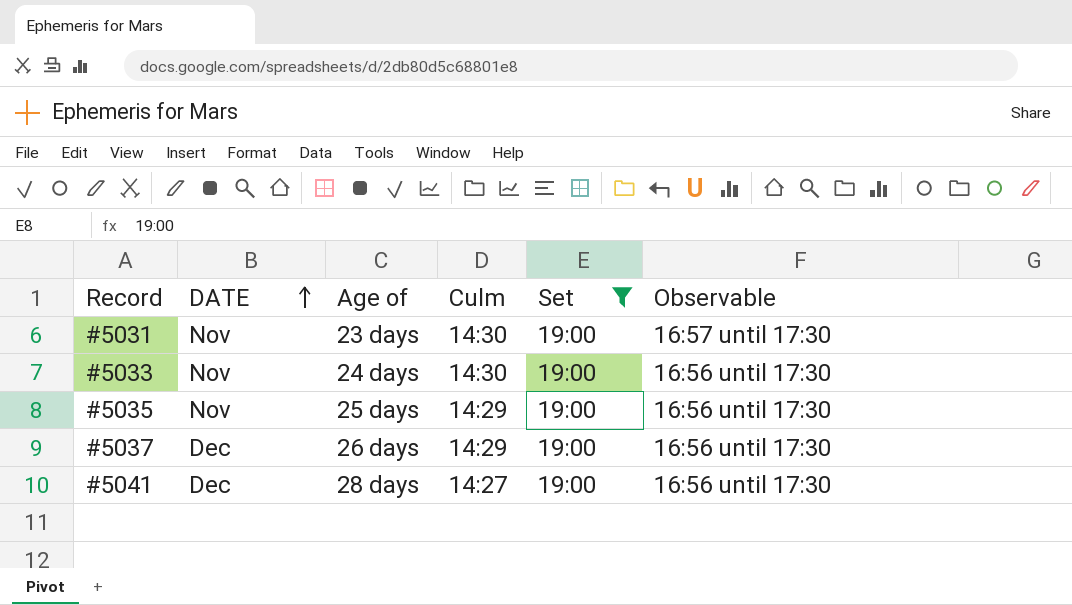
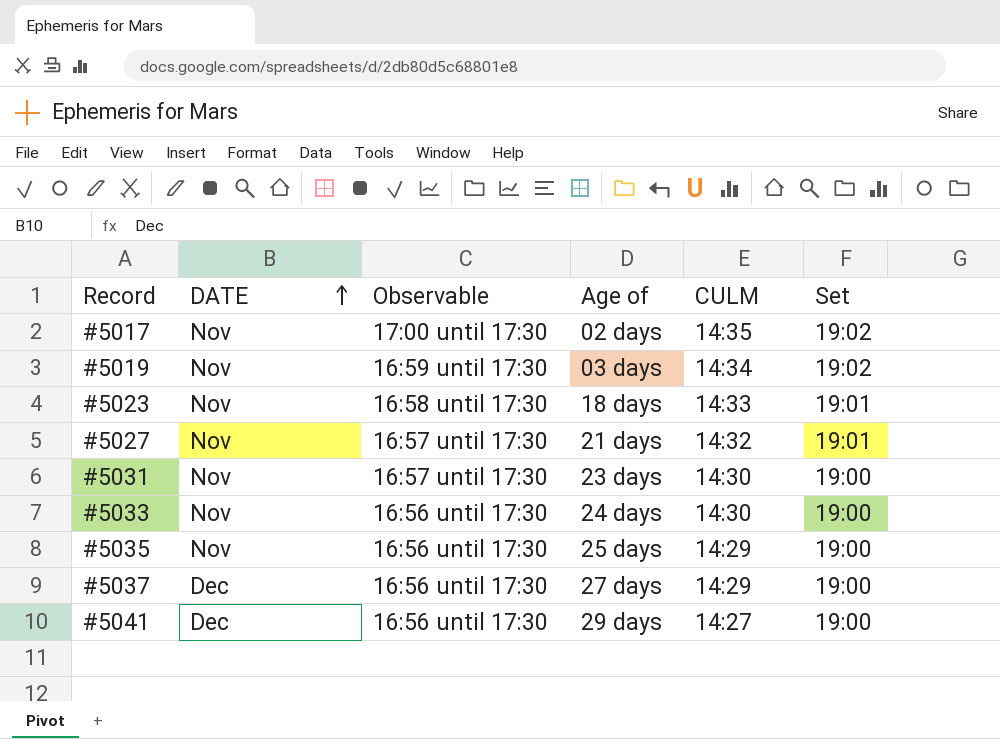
filter: Set = 19:00 -> none
column Observable | position: 6 -> 3
column name: Culm -> CULM
#5037 | Age of: 26 days -> 27 days
#5041 | Age of: 28 days -> 29 days

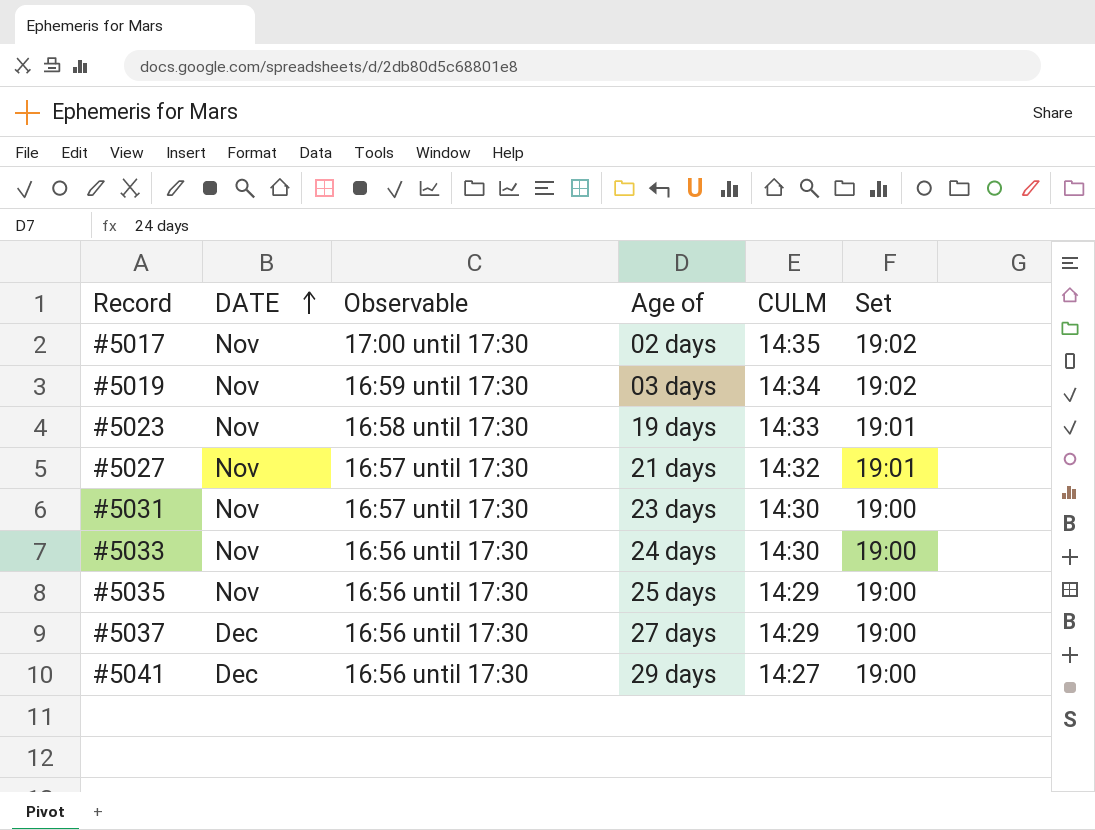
#5023 | Age of: 18 days -> 19 days

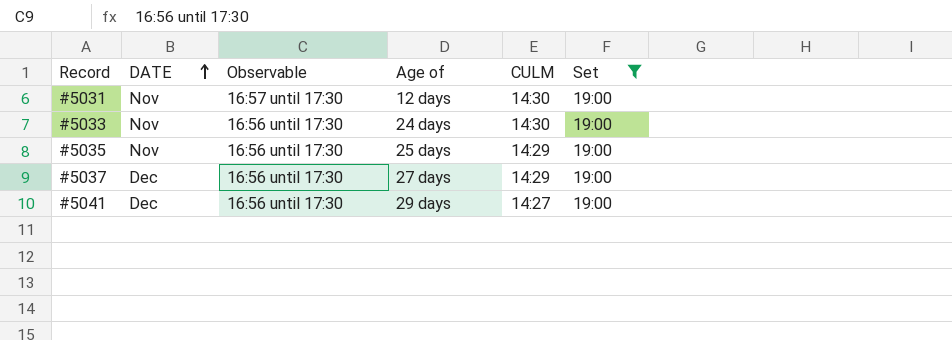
filter: none -> Set = 19:00
#5031 | Age of: 23 days -> 12 days

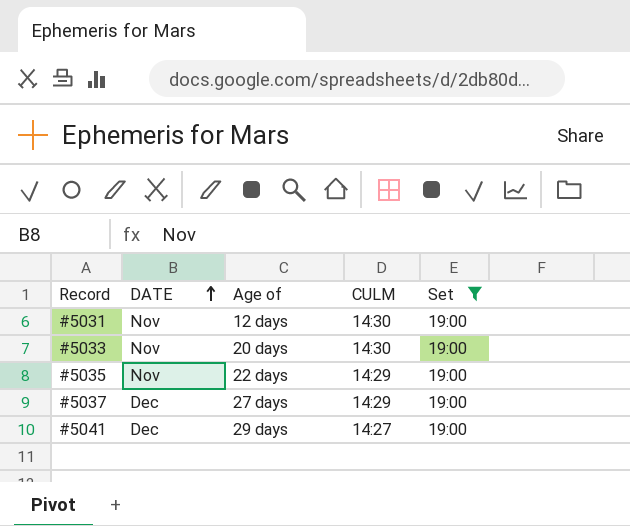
column Observable | position: 3 -> none
#5033 | Age of: 24 days -> 20 days
#5035 | Age of: 25 days -> 22 days

